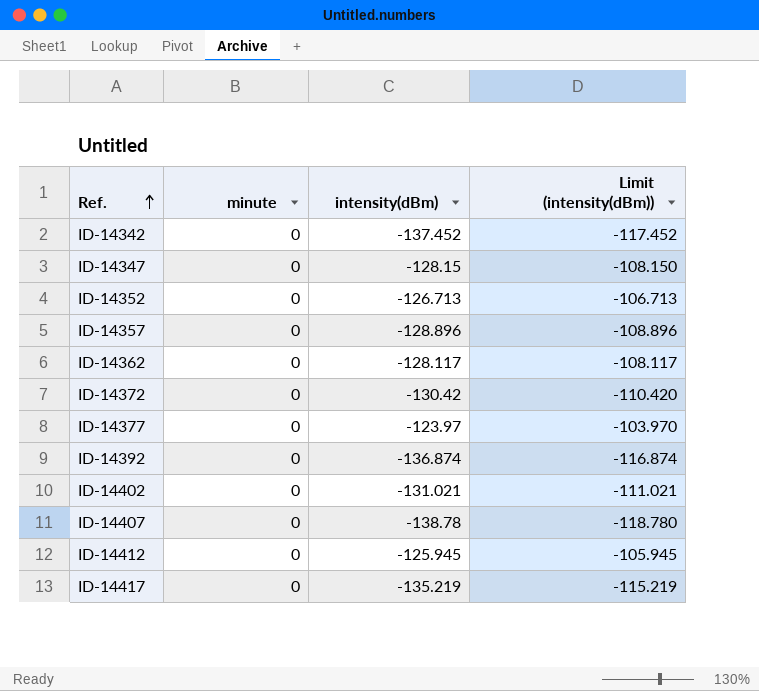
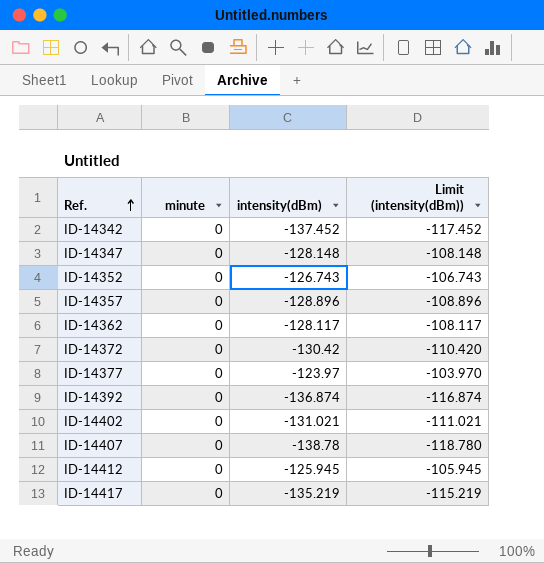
ID-14347 | intensity(dBm): -128.15 -> -128.148
ID-14347 | Limit (intensity(dBm)): -108.150 -> -108.148
ID-14352 | intensity(dBm): -126.713 -> -126.743
ID-14352 | Limit (intensity(dBm)): -106.713 -> -106.743

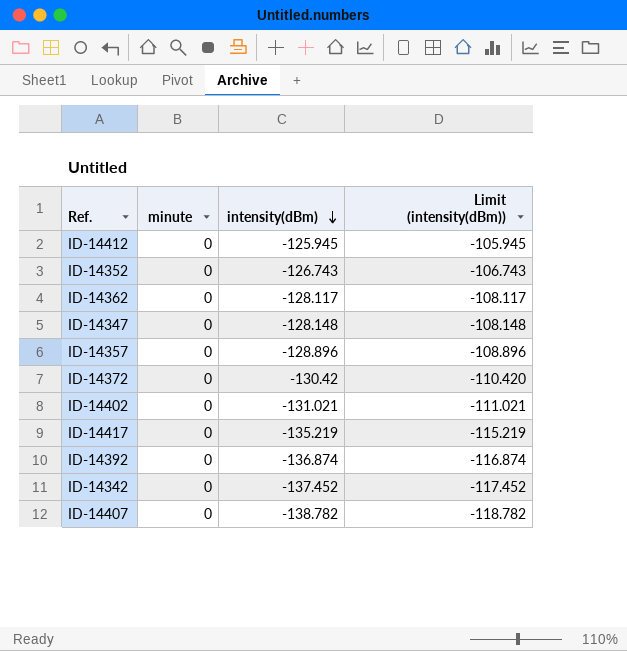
row order: Ref. ascending -> intensity(dBm) descending
row ID-14377: 0 | -123.97 | -103.970 -> none
ID-14407 | intensity(dBm): -138.78 -> -138.782
ID-14407 | Limit (intensity(dBm)): -118.780 -> -118.782

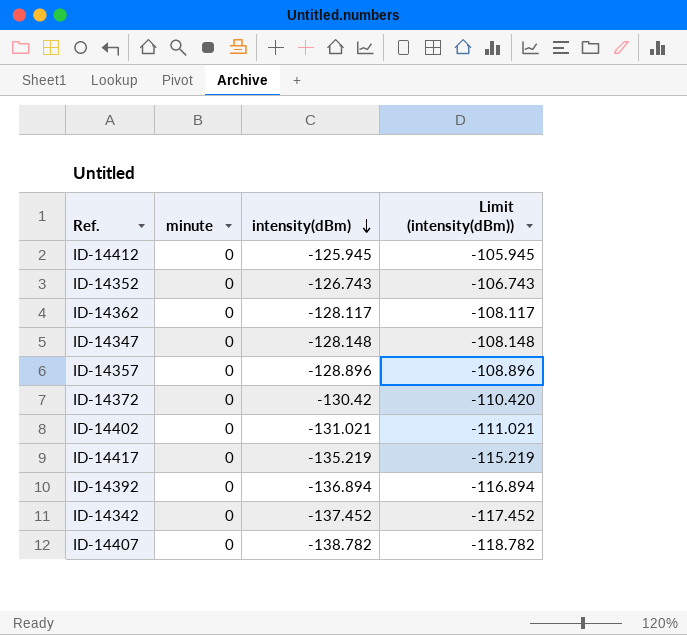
ID-14392 | intensity(dBm): -136.874 -> -136.894
ID-14392 | Limit (intensity(dBm)): -116.874 -> -116.894

